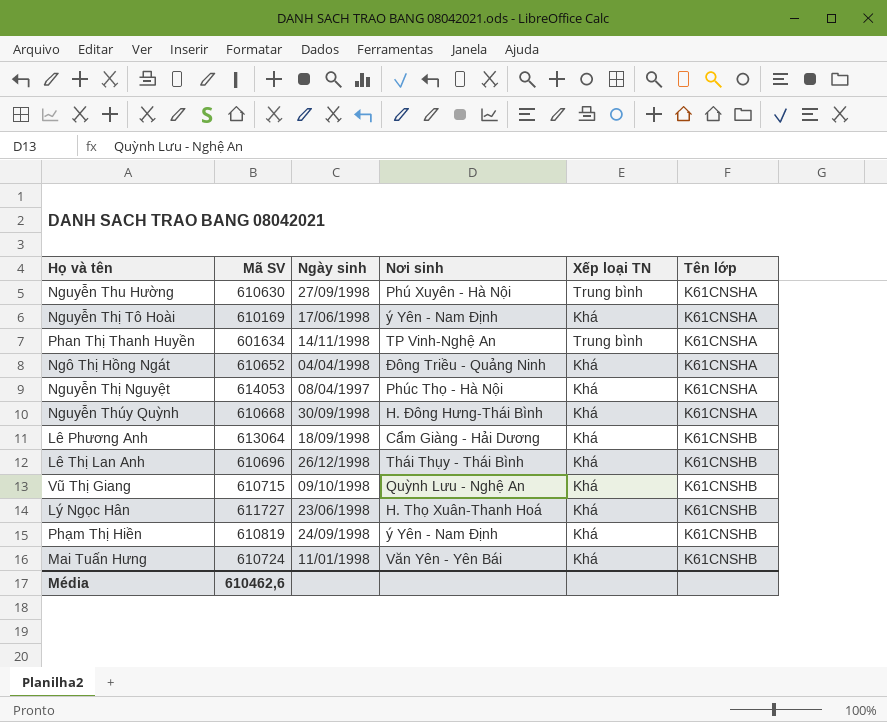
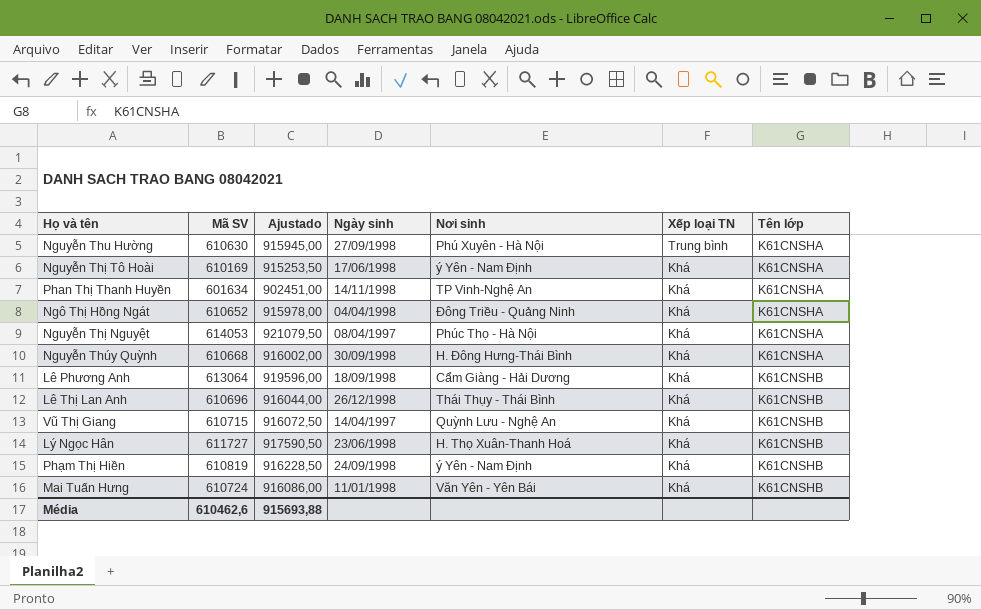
column Ajustado | formula: none -> [Mã SV] * 1,5
Phan Thị Thanh Huyền | Xếp loại TN: Trung bình -> Khá
Vũ Thị Giang | Ngày sinh: 09/10/1998 -> 14/04/1997

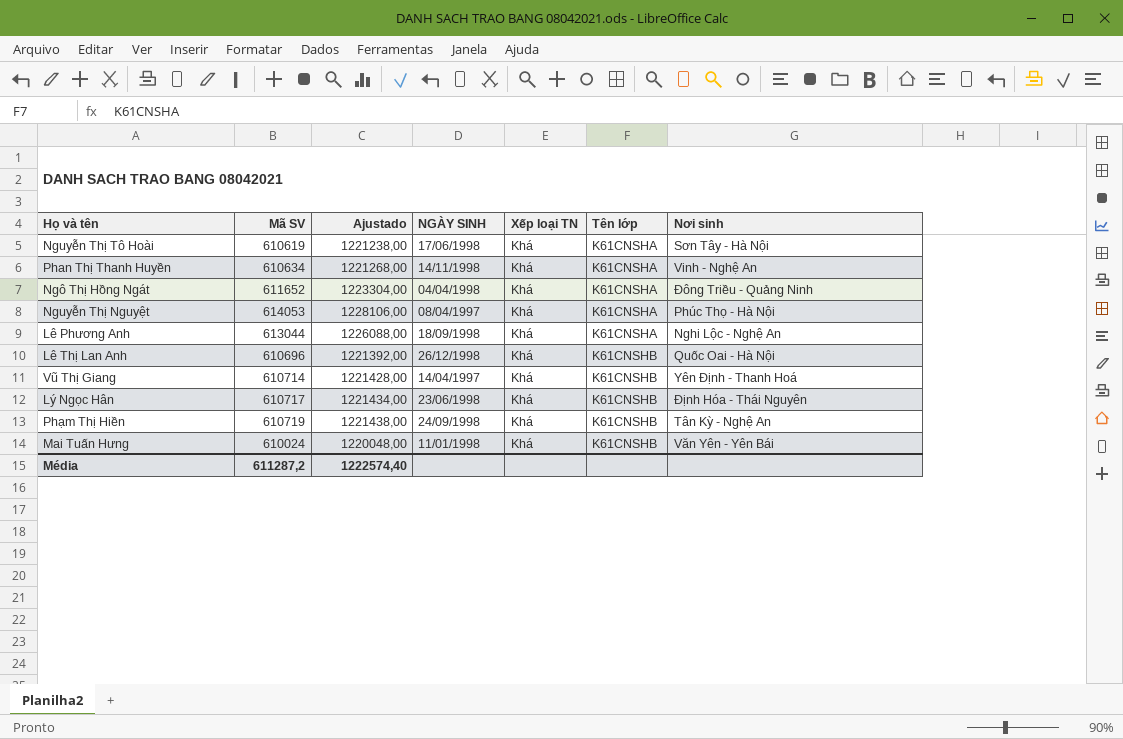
column Ajustado | formula: [Mã SV] * 1,5 -> [Mã SV] * 2
column name: Ngày sinh -> NGÀY SINH
column Nơi sinh | position: 5 -> 7
row Nguyễn Thu Hường: 610630 | 915945,00 | 27/09/1998 | Phú Xuyên - Hà Nội | Trung bình | K61CNSHA -> none
row Nguyễn Thúy Quỳnh: 610668 | 916002,00 | 30/09/1998 | H. Đông Hưng-Thái Bình | Khá | K61CNSHA -> none
Nguyễn Thị Tô Hoài | Mã SV: 610169 -> 610619
Nguyễn Thị Tô Hoài | Nơi sinh: ý Yên - Nam Định -> Sơn Tây - Hà Nội
Phan Thị Thanh Huyền | Mã SV: 601634 -> 610634
Phan Thị Thanh Huyền | Nơi sinh: TP Vinh-Nghệ An -> Vinh - Nghệ An
Ngô Thị Hồng Ngát | Mã SV: 610652 -> 611652
Lê Phương Anh | Mã SV: 613064 -> 613044
Lê Phương Anh | Tên lớp: K61CNSHB -> K61CNSHA
Lê Phương Anh | Nơi sinh: Cẩm Giàng - Hải Dương -> Nghi Lộc - Nghệ An
Lê Thị Lan Anh | Nơi sinh: Thái Thụy - Thái Bình -> Quốc Oai - Hà Nội
Vũ Thị Giang | Mã SV: 610715 -> 610714
Vũ Thị Giang | Nơi sinh: Quỳnh Lưu - Nghệ An -> Yên Định - Thanh Hoá
Lý Ngọc Hân | Mã SV: 611727 -> 610717
Lý Ngọc Hân | Nơi sinh: H. Thọ Xuân-Thanh Hoá -> Định Hóa - Thái Nguyên
Phạm Thị Hiền | Mã SV: 610819 -> 610719
Phạm Thị Hiền | Nơi sinh: ý Yên - Nam Định -> Tân Kỳ - Nghệ An
Mai Tuấn Hưng | Mã SV: 610724 -> 610024
Média | Mã SV: 610462,6 -> 611287,2
Média | Ajustado: 915693,88 -> 1222574,40

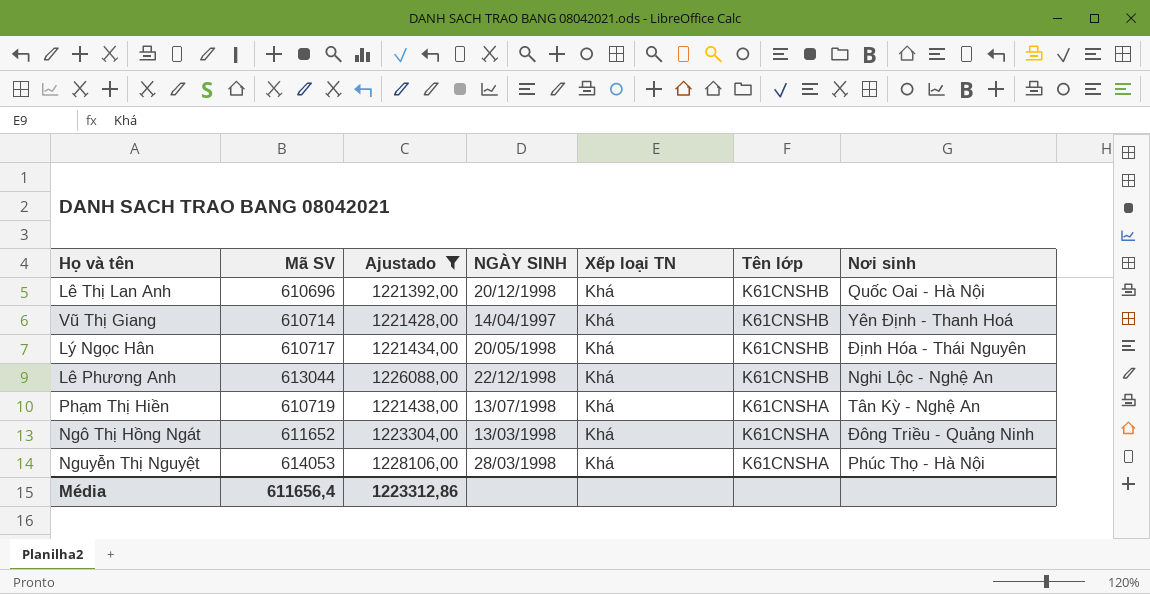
filter: none -> Ajustado >= 1221392,00
row order: Tên lớp ascending -> Tên lớp descending
Lê Thị Lan Anh | NGÀY SINH: 26/12/1998 -> 20/12/1998
Lý Ngọc Hân | NGÀY SINH: 23/06/1998 -> 20/05/1998
Lê Phương Anh | NGÀY SINH: 18/09/1998 -> 22/12/1998
Lê Phương Anh | Tên lớp: K61CNSHA -> K61CNSHB
Phạm Thị Hiền | NGÀY SINH: 24/09/1998 -> 13/07/1998
Phạm Thị Hiền | Tên lớp: K61CNSHB -> K61CNSHA
Ngô Thị Hồng Ngát | NGÀY SINH: 04/04/1998 -> 13/03/1998
Nguyễn Thị Nguyệt | NGÀY SINH: 08/04/1997 -> 28/03/1998
Média | Mã SV: 611287,2 -> 611656,4
Média | Ajustado: 1222574,40 -> 1223312,86

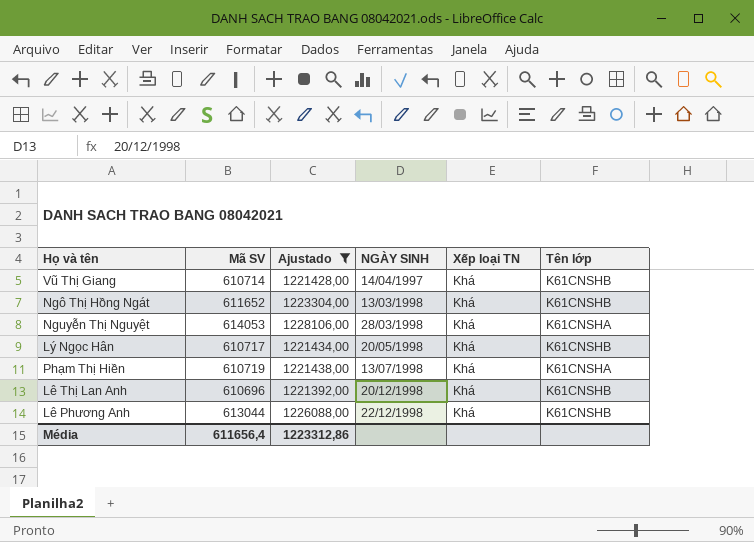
row order: Tên lớp descending -> NGÀY SINH ascending
column Nơi sinh | position: 7 -> none
Ngô Thị Hồng Ngát | Tên lớp: K61CNSHA -> K61CNSHB

